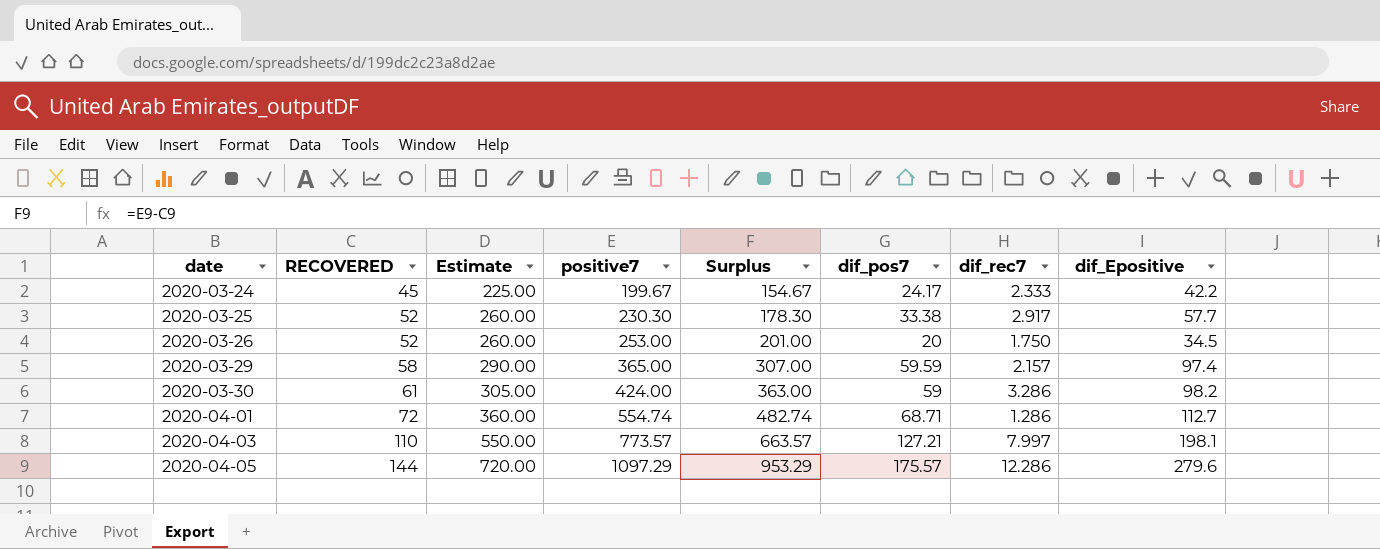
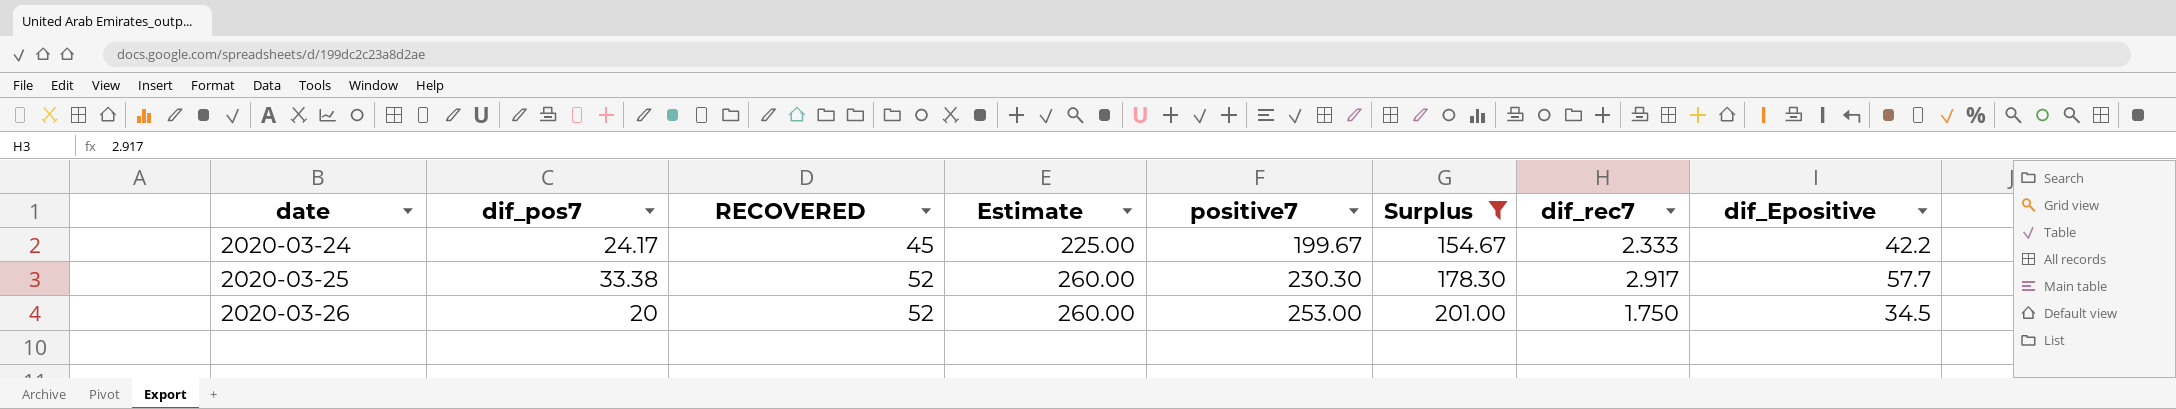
filter: none -> Surplus <= 201.00
column dif_pos7 | position: 6 -> 2

